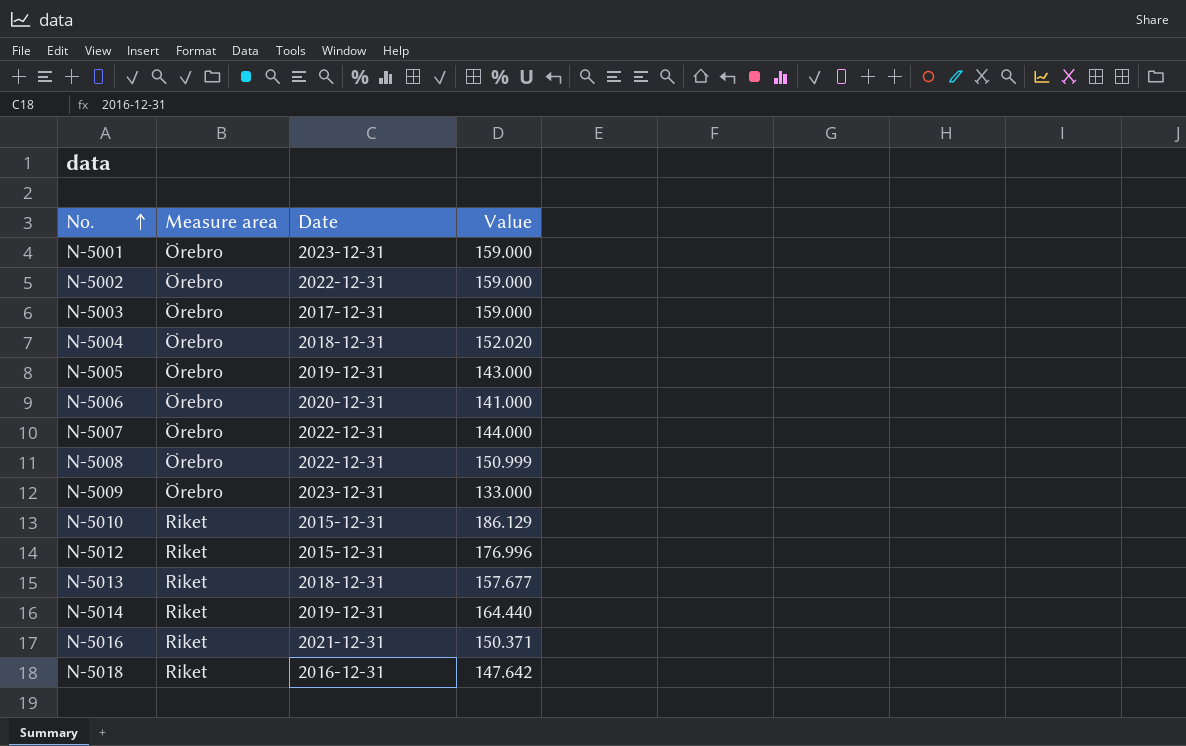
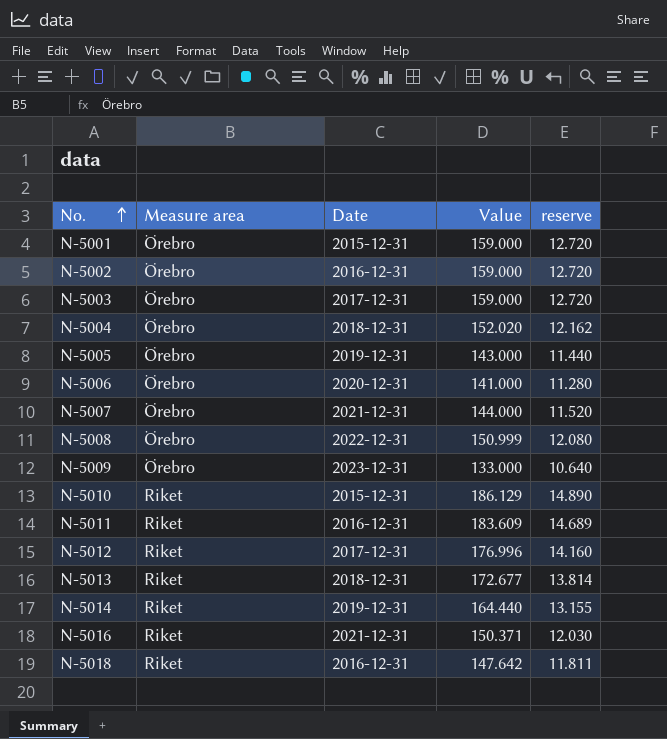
column reserve | formula: none -> [Value] * 0.08
N-5001 | Date: 2023-12-31 -> 2015-12-31
N-5002 | Date: 2022-12-31 -> 2016-12-31
N-5007 | Date: 2022-12-31 -> 2021-12-31
row N-5011: none -> Riket | 2016-12-31 | 183.609 | 14.689
N-5012 | Date: 2015-12-31 -> 2017-12-31
N-5013 | Value: 157.677 -> 172.677

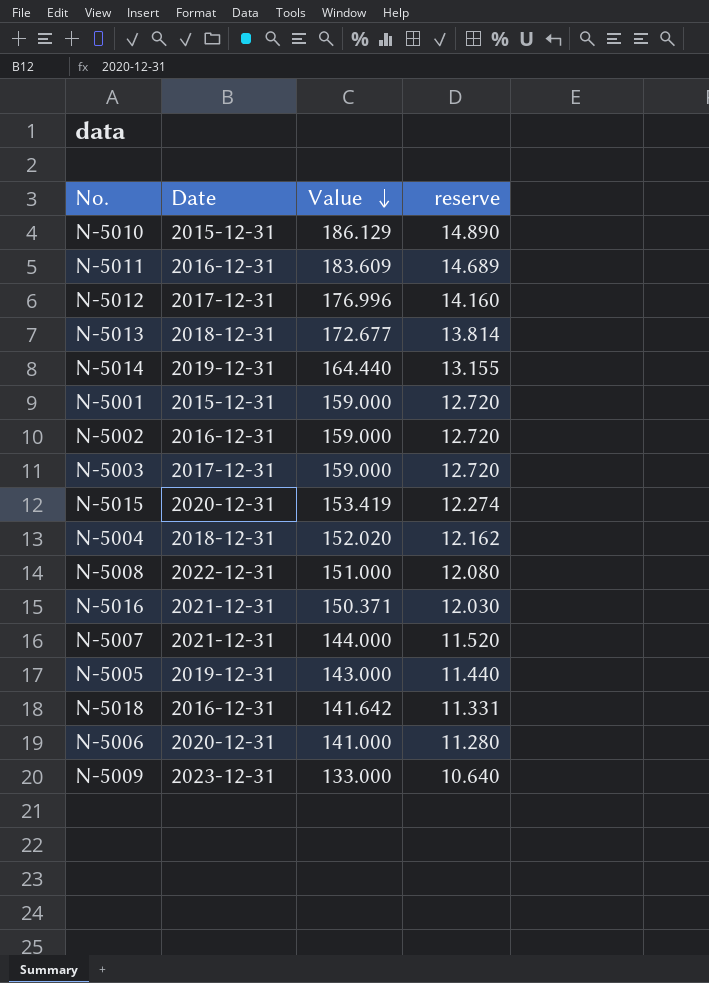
row order: No. ascending -> Value descending
column Measure area | position: 2 -> none
row N-5015: none -> 2020-12-31 | 153.419 | 12.274
N-5008 | Value: 150.999 -> 151.000
N-5018 | Value: 147.642 -> 141.642
N-5018 | reserve: 11.811 -> 11.331

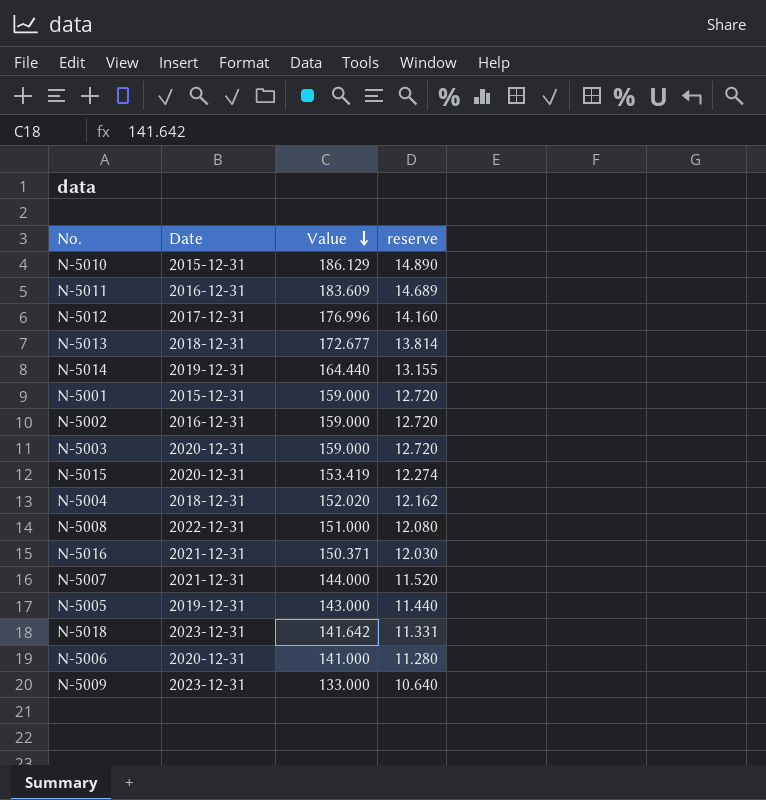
N-5003 | Date: 2017-12-31 -> 2020-12-31
N-5018 | Date: 2016-12-31 -> 2023-12-31

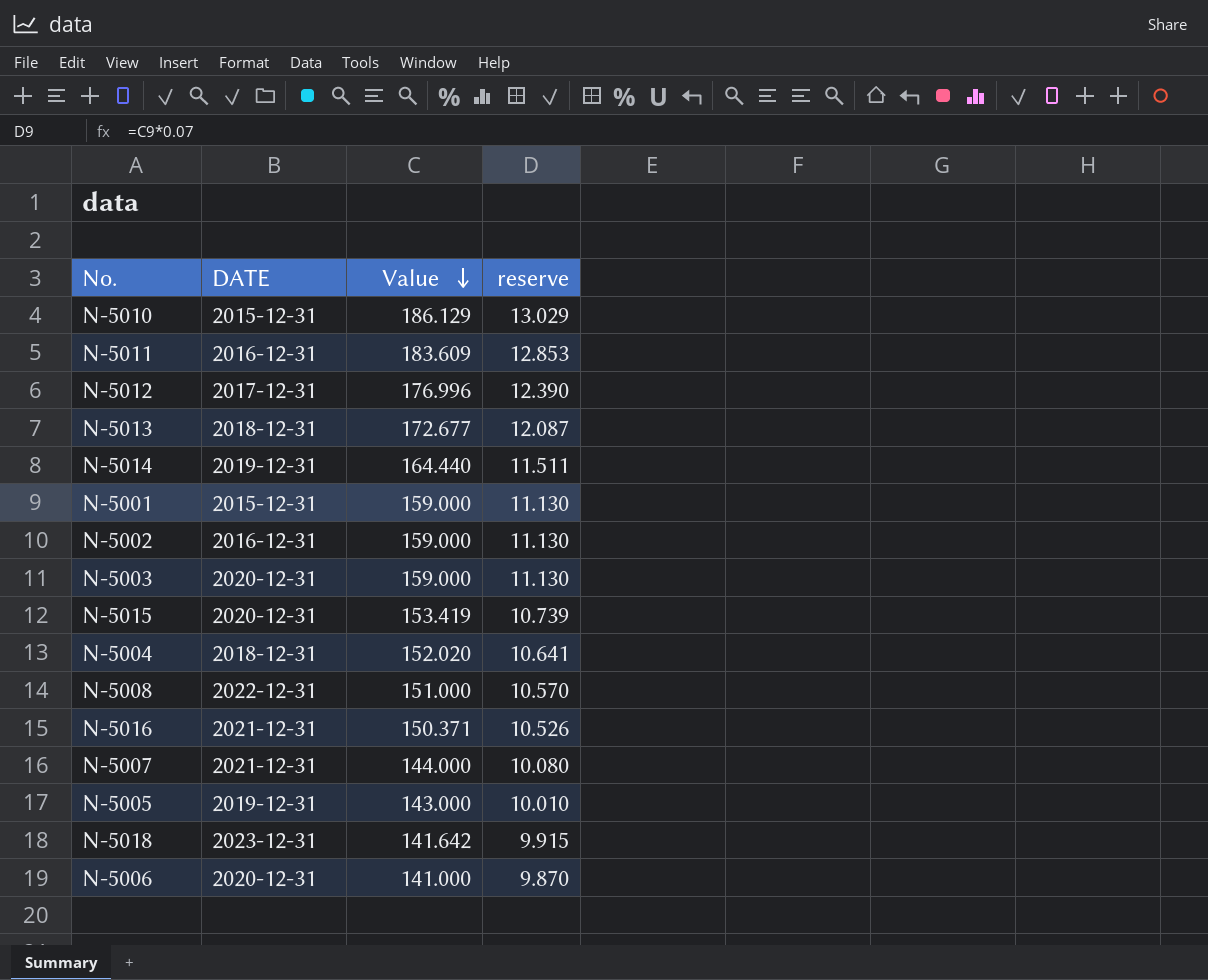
column name: Date -> DATE
column reserve | formula: [Value] * 0.08 -> [Value] * 0.07
row N-5009: 2023-12-31 | 133.000 | 10.640 -> none

